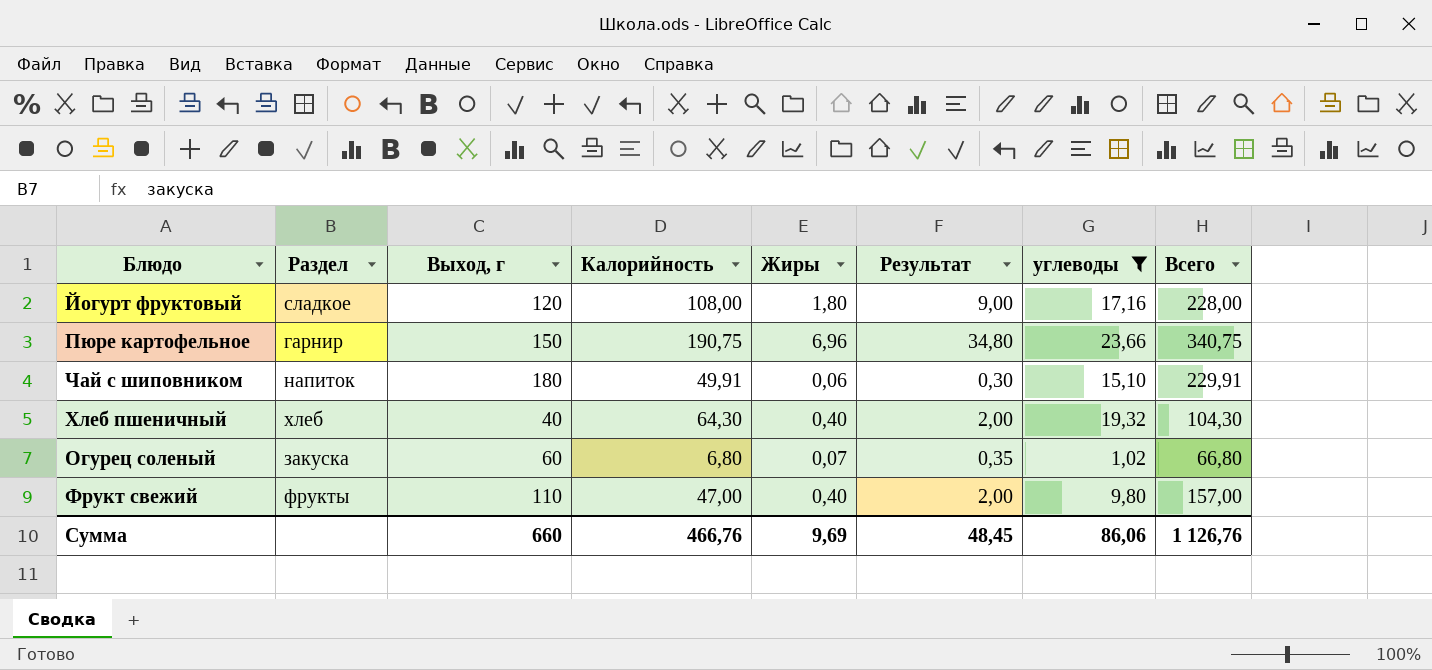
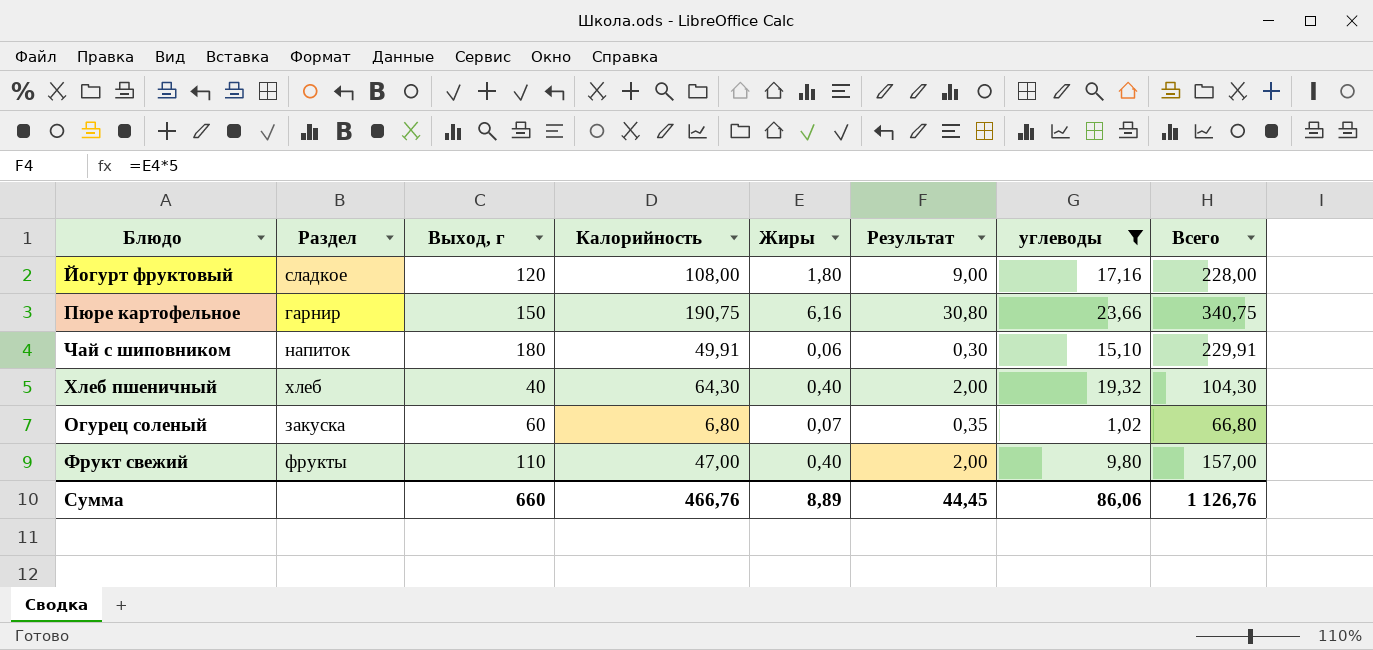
Пюре картофельное | Жиры: 6,96 -> 6,16
Пюре картофельное | Результат: 34,80 -> 30,80
Сумма | Жиры: 9,69 -> 8,89
Сумма | Результат: 48,45 -> 44,45

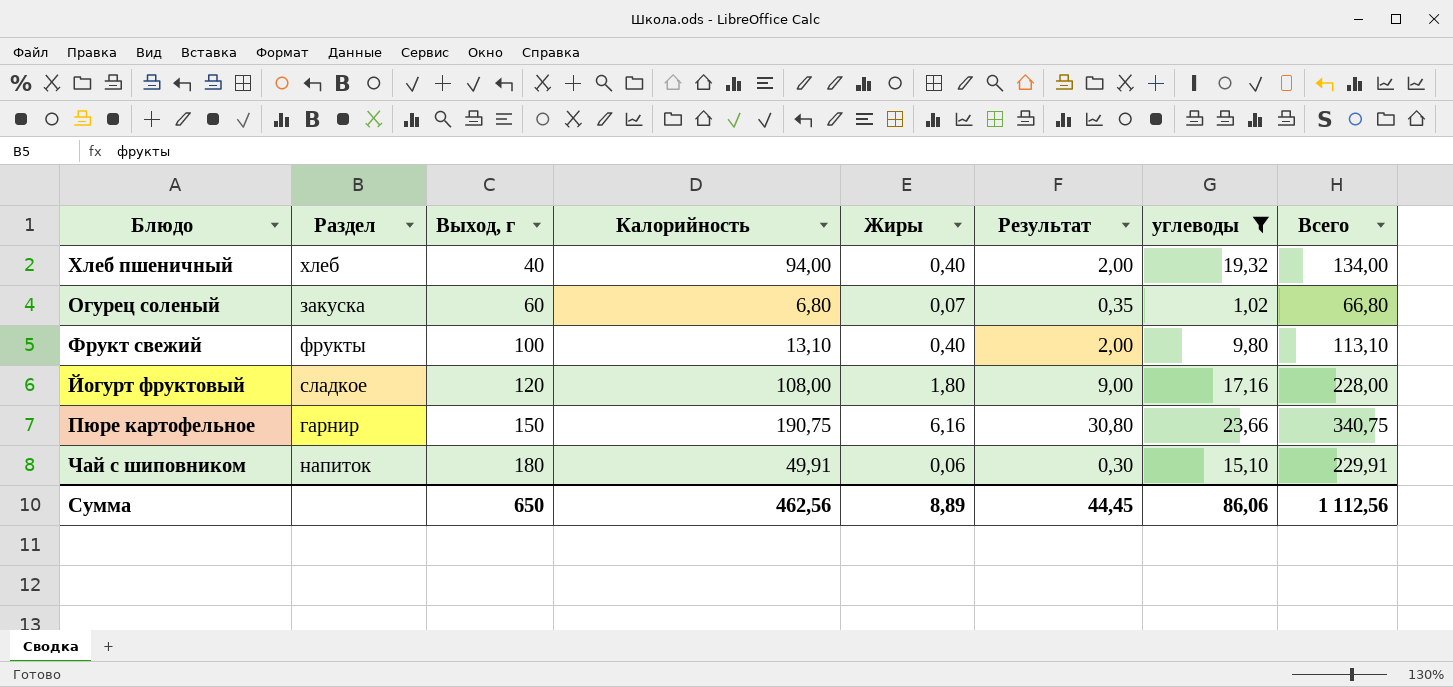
row order: none -> Выход, г ascending
Хлеб пшеничный | Калорийность: 64,30 -> 94,00
Хлеб пшеничный | Всего: 104,30 -> 134,00
Фрукт свежий | Выход, г: 110 -> 100
Фрукт свежий | Калорийность: 47,00 -> 13,10
Фрукт свежий | Всего: 157,00 -> 113,10
Сумма | Выход, г: 660 -> 650
Сумма | Калорийность: 466,76 -> 462,56
Сумма | Всего: 1 126,76 -> 1 112,56

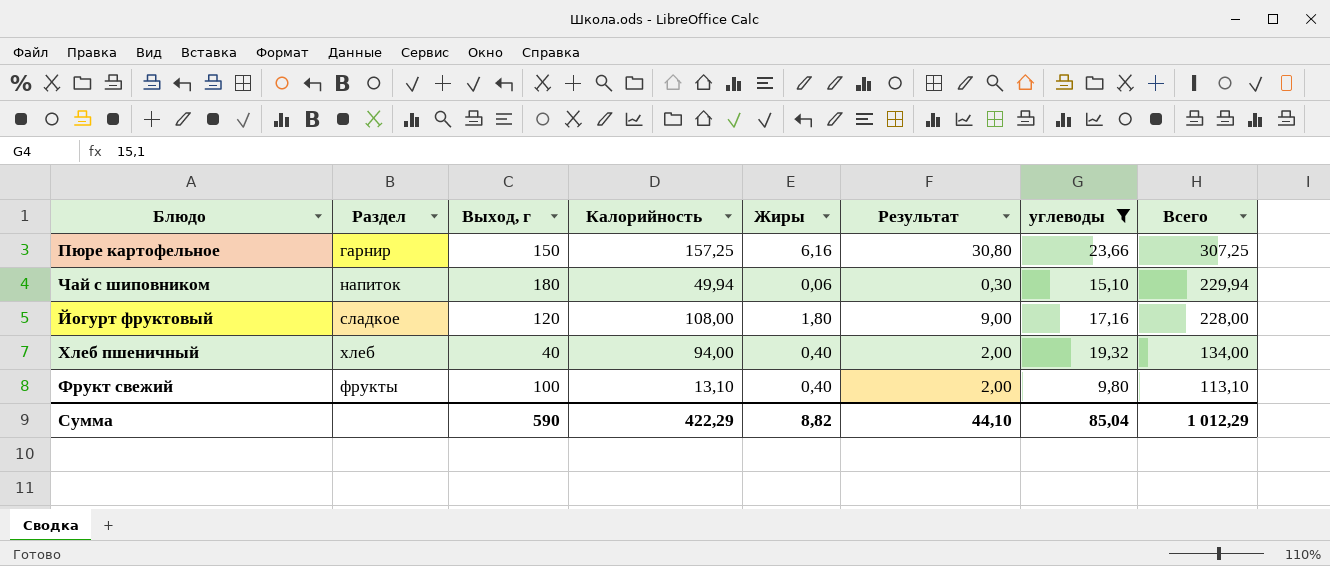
row order: Выход, г ascending -> Всего descending
row Огурец соленый: закуска | 60 | 6,80 | 0,07 | 0,35 | 1,02 | 66,80 -> none
Пюре картофельное | Калорийность: 190,75 -> 157,25
Пюре картофельное | Всего: 340,75 -> 307,25
Чай с шиповником | Калорийность: 49,91 -> 49,94
Чай с шиповником | Всего: 229,91 -> 229,94
Сумма | Выход, г: 650 -> 590
Сумма | Калорийность: 462,56 -> 422,29
Сумма | Жиры: 8,89 -> 8,82
Сумма | Результат: 44,45 -> 44,10
Сумма | углеводы: 86,06 -> 85,04
Сумма | Всего: 1 112,56 -> 1 012,29

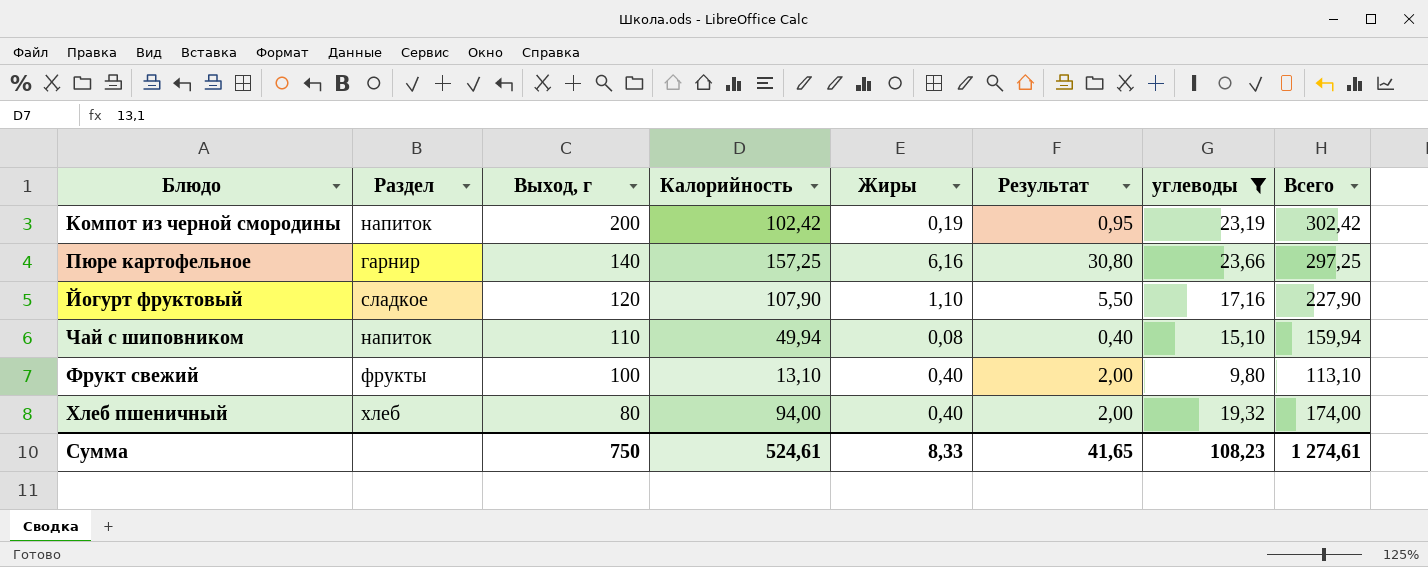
row order: Всего descending -> Выход, г descending
row Компот из черной смородины: none -> напиток | 200 | 102,42 | 0,19 | 0,95 | 23,19 | 302,42
Пюре картофельное | Выход, г: 150 -> 140
Пюре картофельное | Всего: 307,25 -> 297,25
Йогурт фруктовый | Калорийность: 108,00 -> 107,90
Йогурт фруктовый | Жиры: 1,80 -> 1,10
Йогурт фруктовый | Результат: 9,00 -> 5,50
Йогурт фруктовый | Всего: 228,00 -> 227,90
Чай с шиповником | Выход, г: 180 -> 110
Чай с шиповником | Жиры: 0,06 -> 0,08
Чай с шиповником | Результат: 0,30 -> 0,40
Чай с шиповником | Всего: 229,94 -> 159,94
Хлеб пшеничный | Выход, г: 40 -> 80
Хлеб пшеничный | Всего: 134,00 -> 174,00
Сумма | Выход, г: 590 -> 750
Сумма | Калорийность: 422,29 -> 524,61
Сумма | Жиры: 8,82 -> 8,33
Сумма | Результат: 44,10 -> 41,65
Сумма | углеводы: 85,04 -> 108,23
Сумма | Всего: 1 012,29 -> 1 274,61

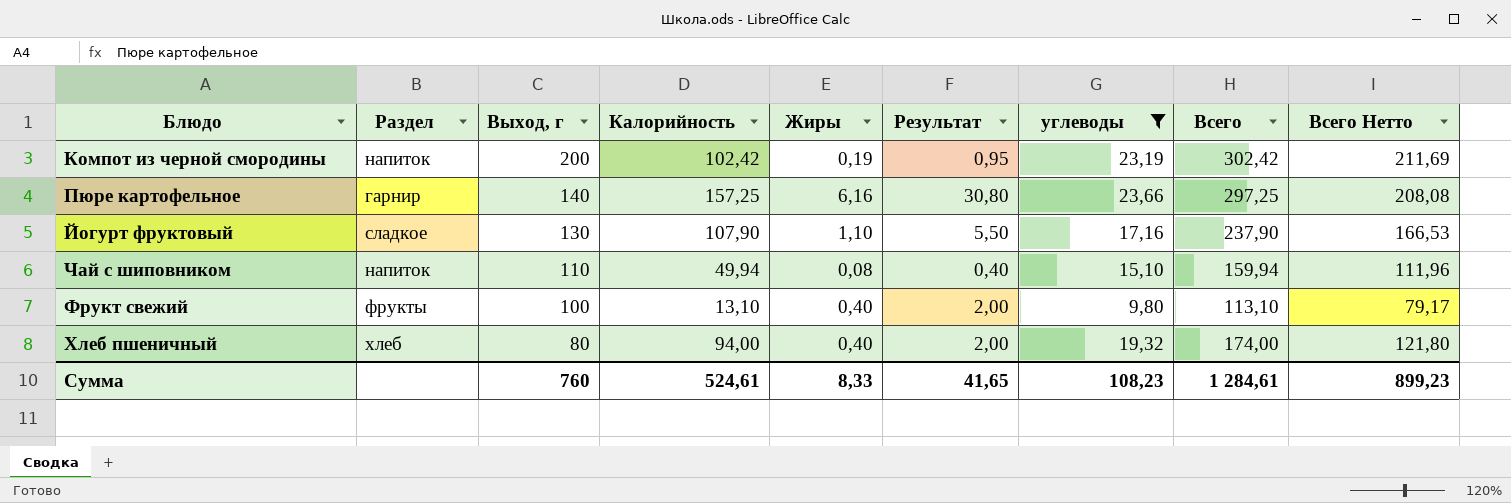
column Всего Нетто | formula: none -> [Всего] * 0,7
Йогурт фруктовый | Выход, г: 120 -> 130
Йогурт фруктовый | Всего: 227,90 -> 237,90
Сумма | Выход, г: 750 -> 760
Сумма | Всего: 1 274,61 -> 1 284,61

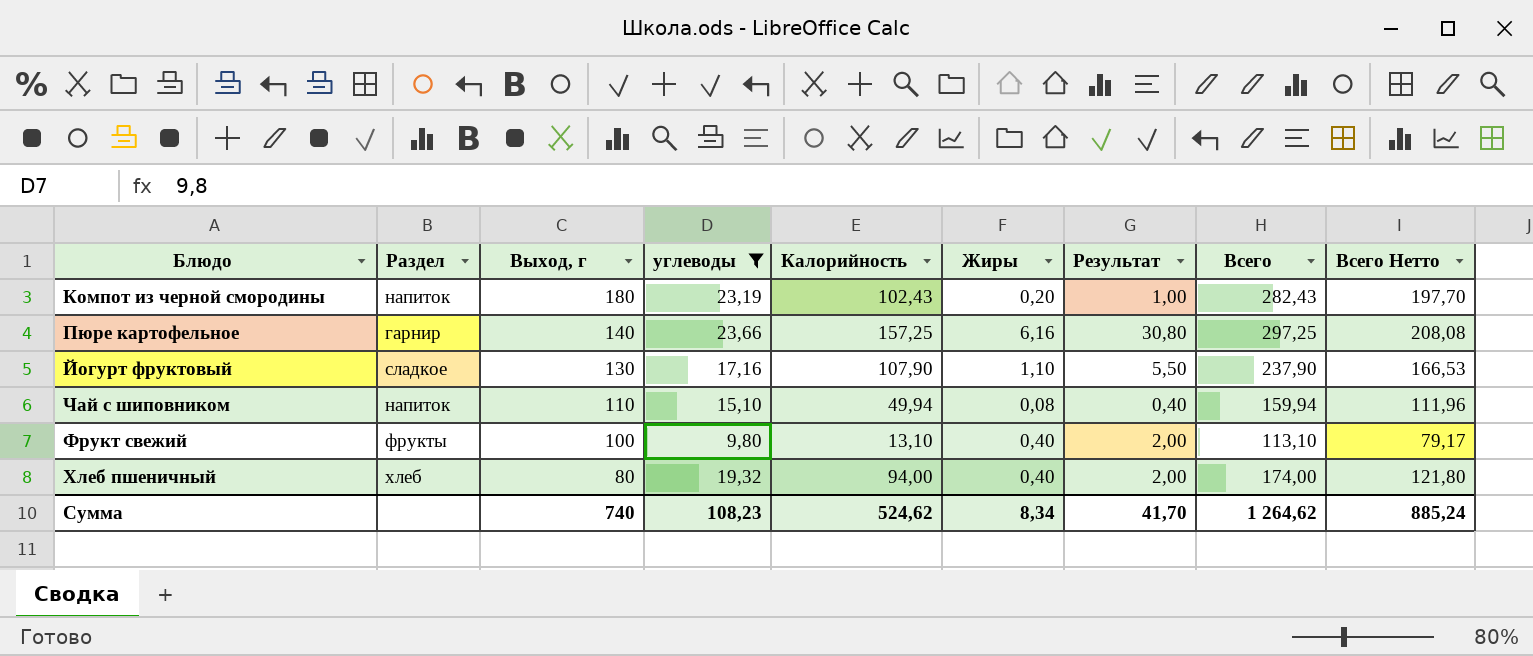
column углеводы | position: 7 -> 4
Компот из черной смородины | Выход, г: 200 -> 180
Компот из черной смородины | Калорийность: 102,42 -> 102,43
Компот из черной смородины | Жиры: 0,19 -> 0,20
Компот из черной смородины | Результат: 0,95 -> 1,00
Компот из черной смородины | Всего: 302,42 -> 282,43
Компот из черной смородины | Всего Нетто: 211,69 -> 197,70
Сумма | Выход, г: 760 -> 740
Сумма | Калорийность: 524,61 -> 524,62
Сумма | Жиры: 8,33 -> 8,34
Сумма | Результат: 41,65 -> 41,70
Сумма | Всего: 1 284,61 -> 1 264,62
Сумма | Всего Нетто: 899,23 -> 885,24

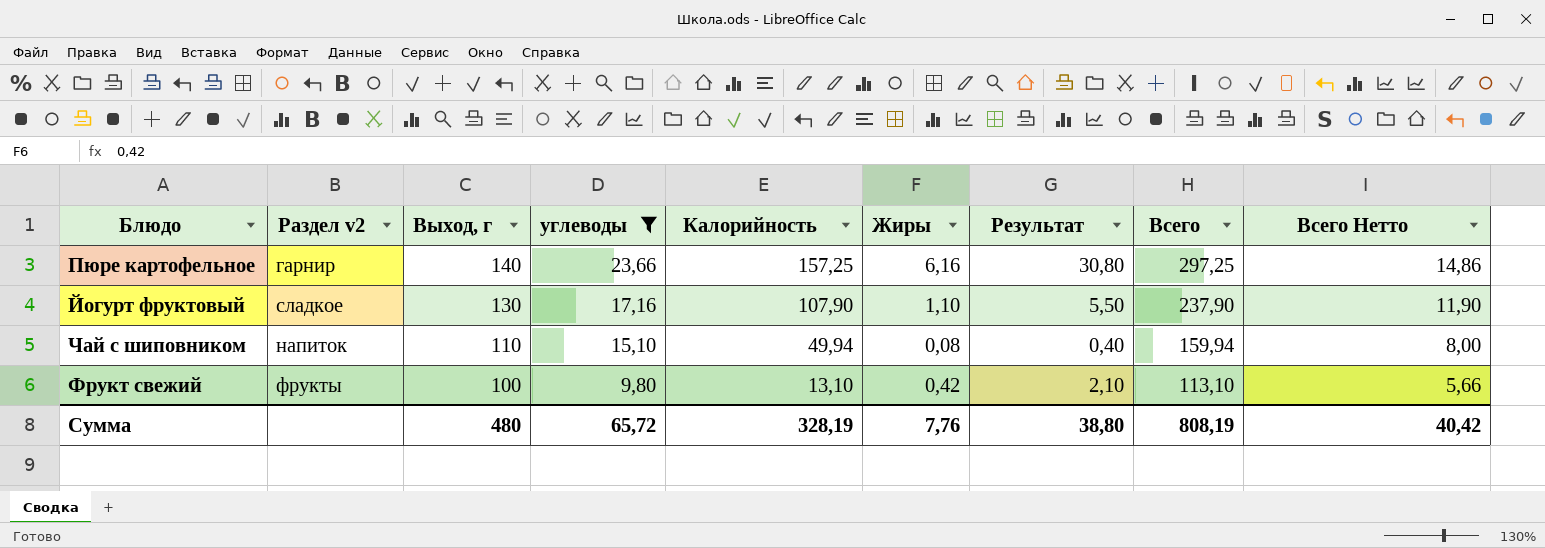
column name: Раздел -> Раздел v2
column Всего Нетто | formula: [Всего] * 0,7 -> [Всего] * 0,05
row Компот из черной смородины: напиток | 180 | 23,19 | 102,43 | 0,20 | 1,00 | 282,43 | 197,70 -> none
row Хлеб пшеничный: хлеб | 80 | 19,32 | 94,00 | 0,40 | 2,00 | 174,00 | 121,80 -> none
Фрукт свежий | Жиры: 0,40 -> 0,42
Фрукт свежий | Результат: 2,00 -> 2,10
Сумма | Выход, г: 740 -> 480
Сумма | углеводы: 108,23 -> 65,72
Сумма | Калорийность: 524,62 -> 328,19
Сумма | Жиры: 8,34 -> 7,76
Сумма | Результат: 41,70 -> 38,80
Сумма | Всего: 1 264,62 -> 808,19
Сумма | Всего Нетто: 885,24 -> 40,42

